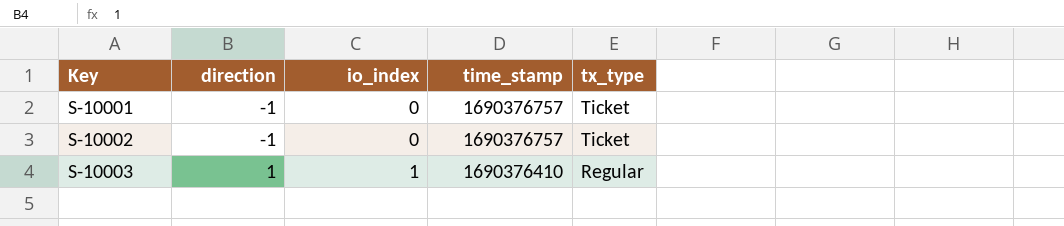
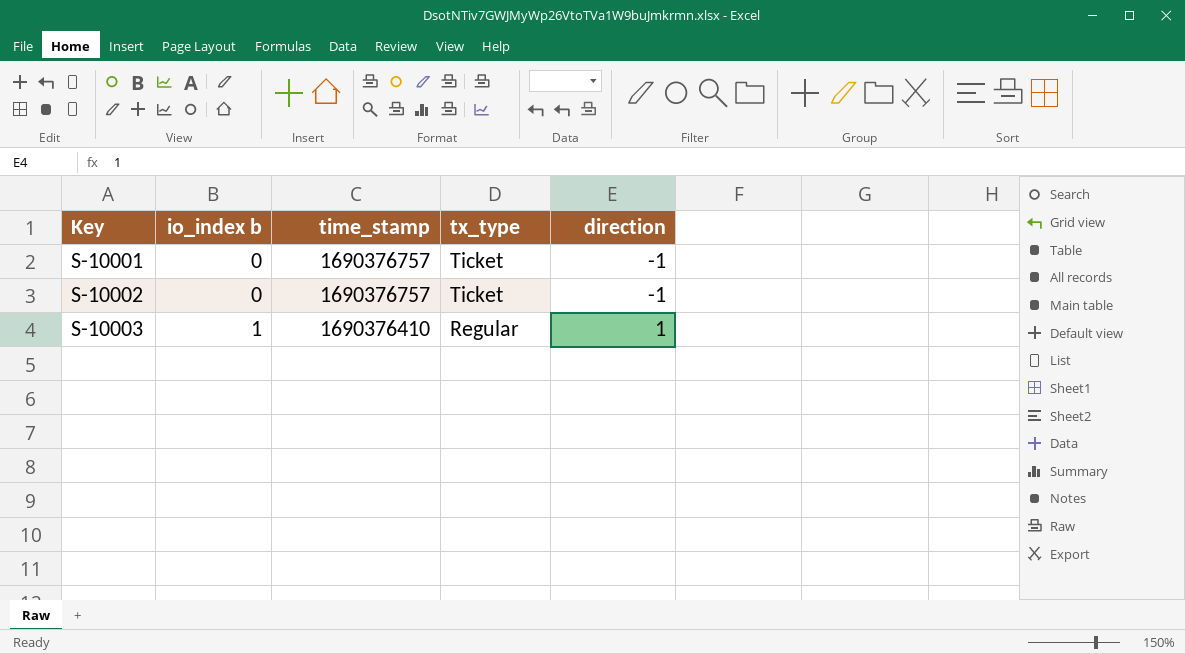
column name: io_index -> io_index b
column direction | position: 2 -> 5

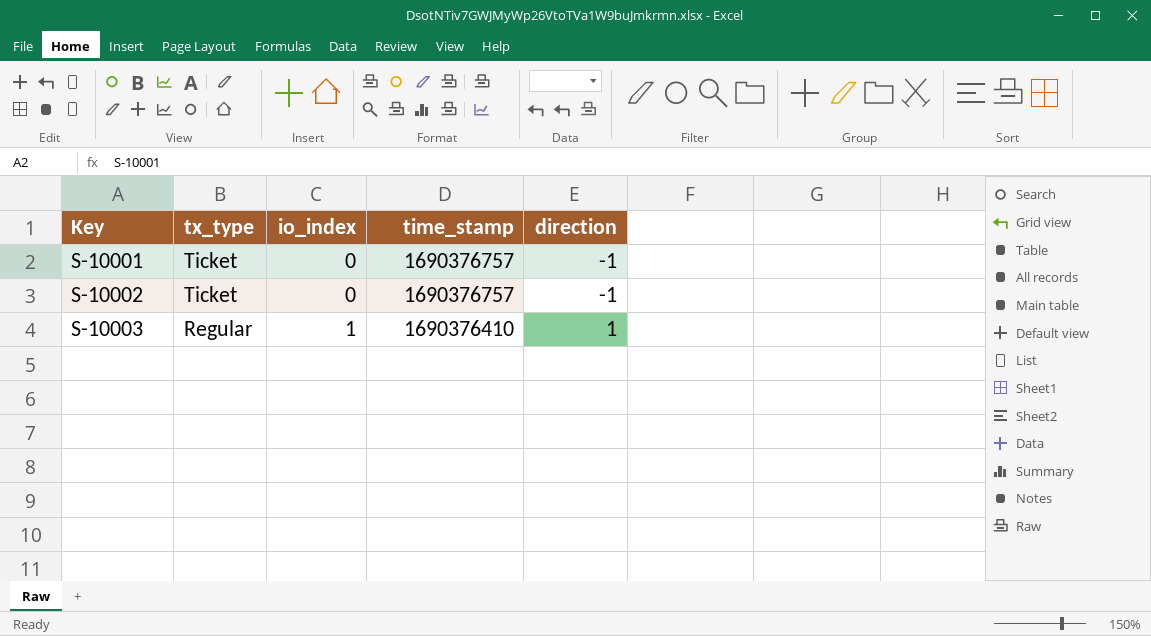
column tx_type | position: 4 -> 2
column name: io_index b -> io_index

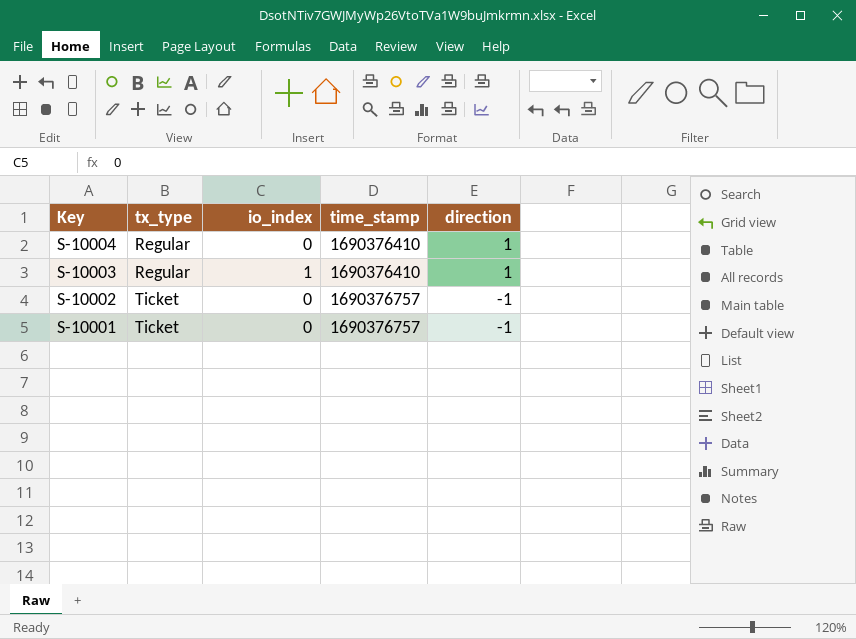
row order: Key ascending -> Key descending
row S-10004: none -> Regular | 0 | 1690376410 | 1

